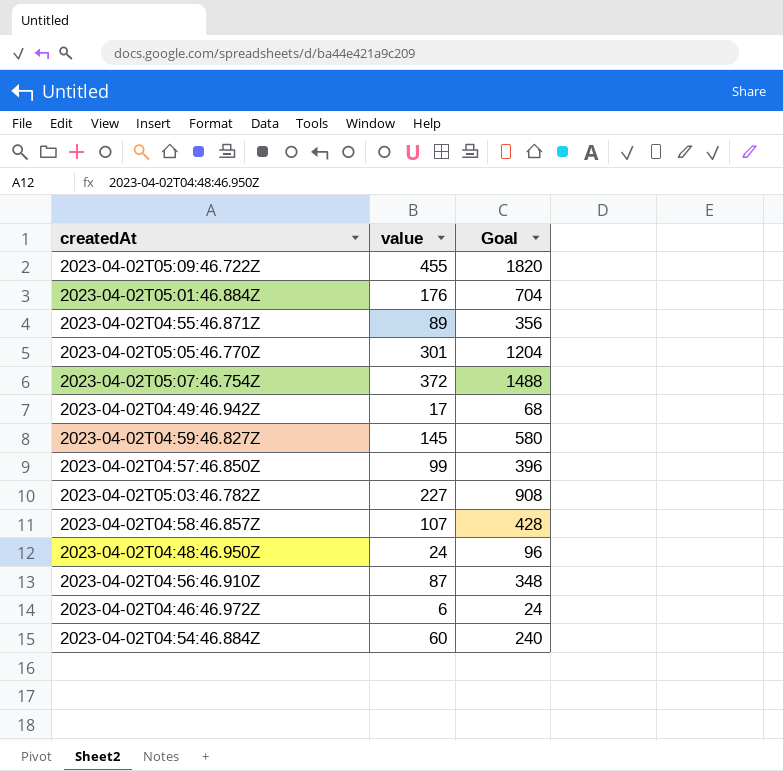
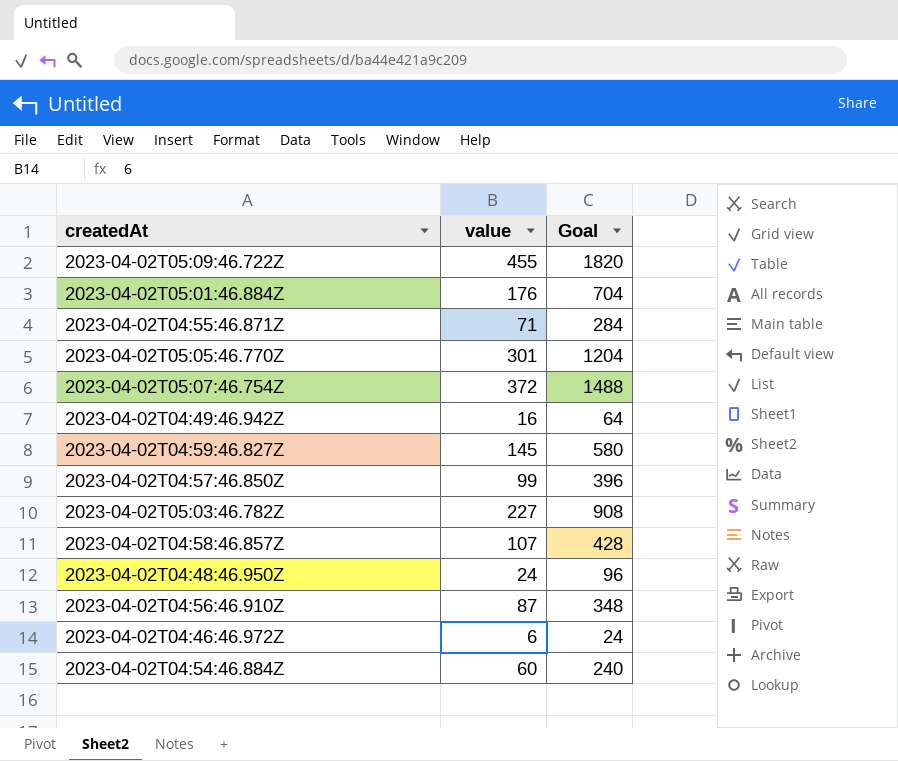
2023-04-02T04:55:46.871Z | value: 89 -> 71
2023-04-02T04:55:46.871Z | Goal: 356 -> 284
2023-04-02T04:49:46.942Z | value: 17 -> 16
2023-04-02T04:49:46.942Z | Goal: 68 -> 64

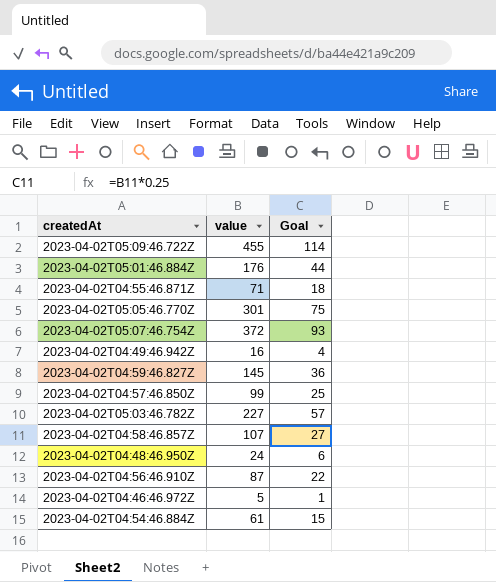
column Goal | formula: [value] * 4 -> [value] * 0.25
2023-04-02T04:46:46.972Z | value: 6 -> 5
2023-04-02T04:54:46.884Z | value: 60 -> 61

